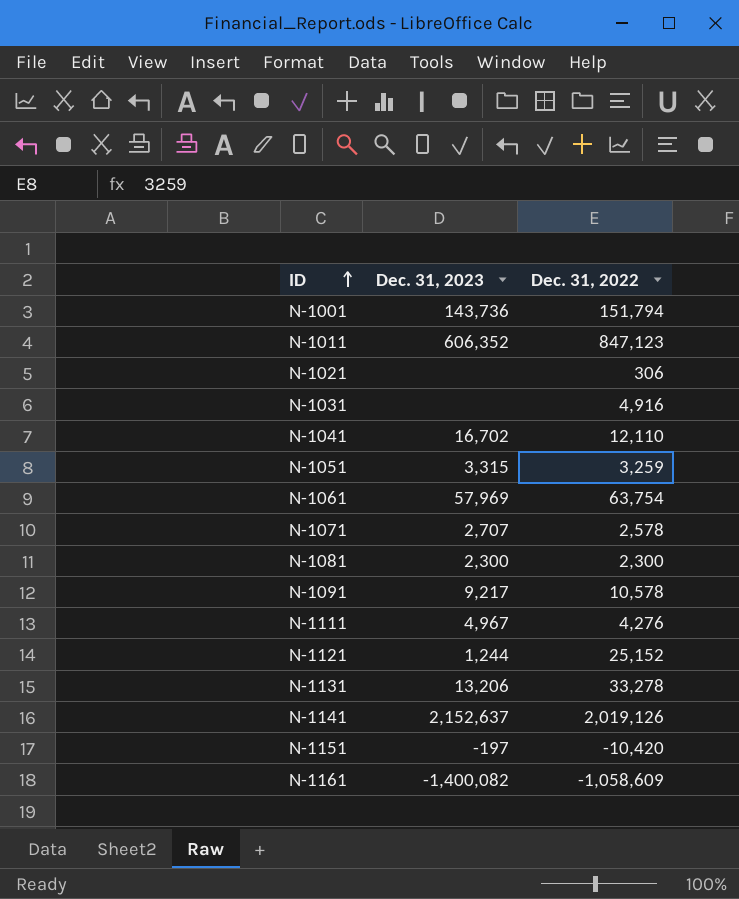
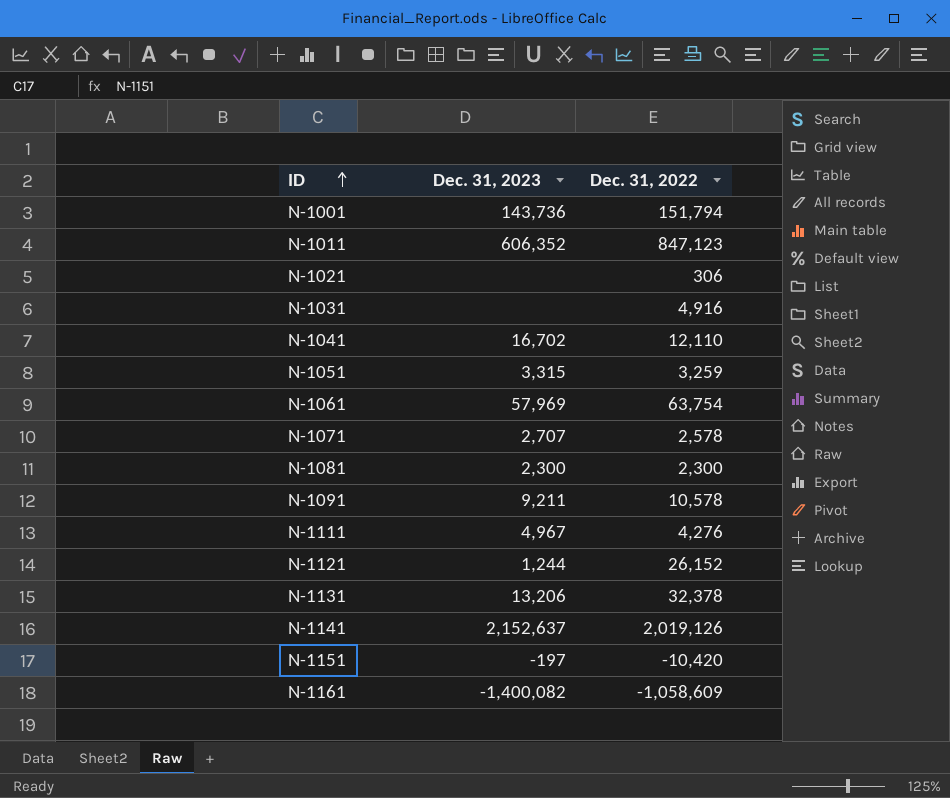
N-1091 | Dec. 31, 2023: 9,217 -> 9,211
N-1121 | Dec. 31, 2022: 25,152 -> 26,152
N-1131 | Dec. 31, 2022: 33,278 -> 32,378

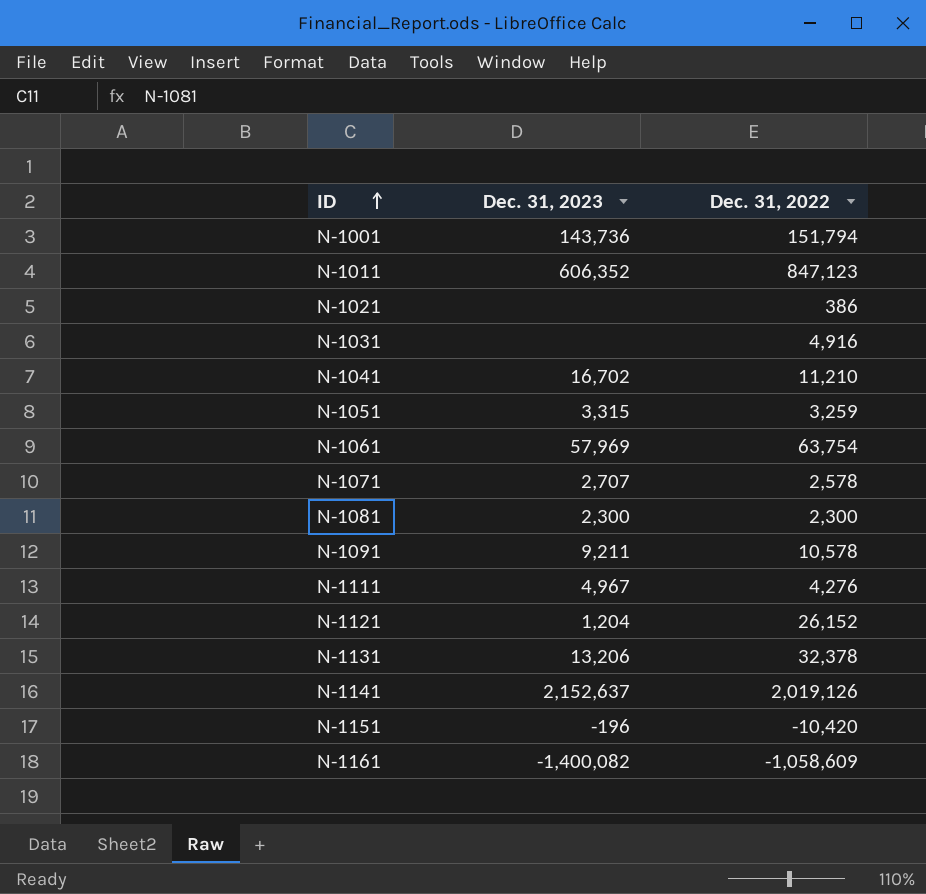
N-1021 | Dec. 31, 2022: 306 -> 386
N-1041 | Dec. 31, 2022: 12,110 -> 11,210
N-1121 | Dec. 31, 2023: 1,244 -> 1,204
N-1151 | Dec. 31, 2023: -197 -> -196

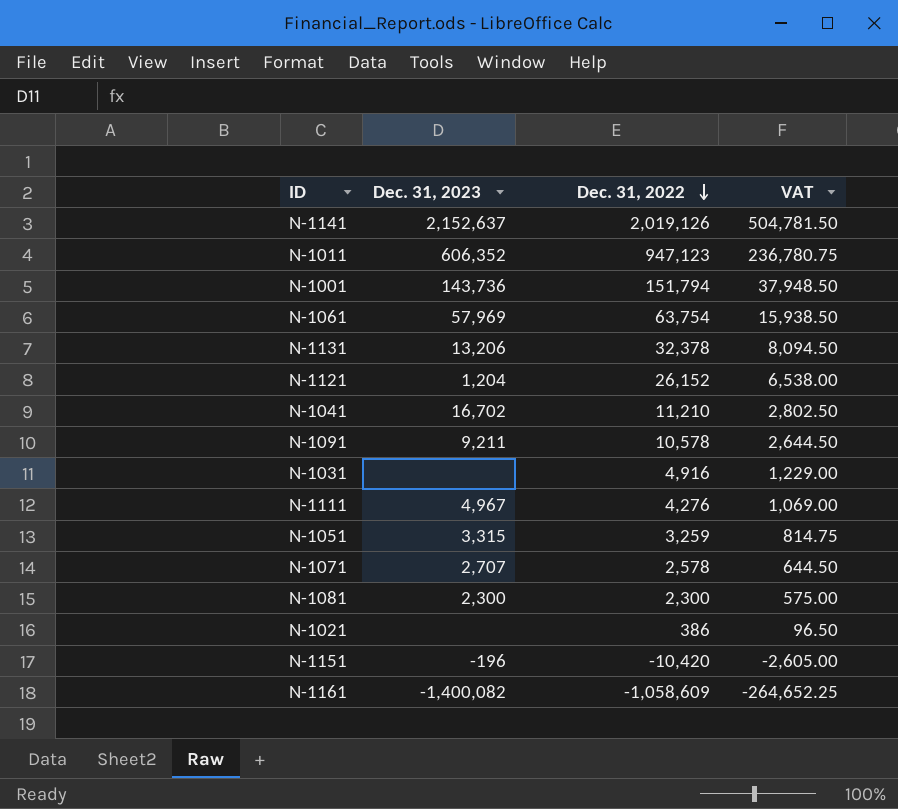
row order: ID ascending -> Dec. 31, 2022 descending
column VAT | formula: none -> [Dec. 31, 2022] * 0.25
N-1011 | Dec. 31, 2022: 847,123 -> 947,123

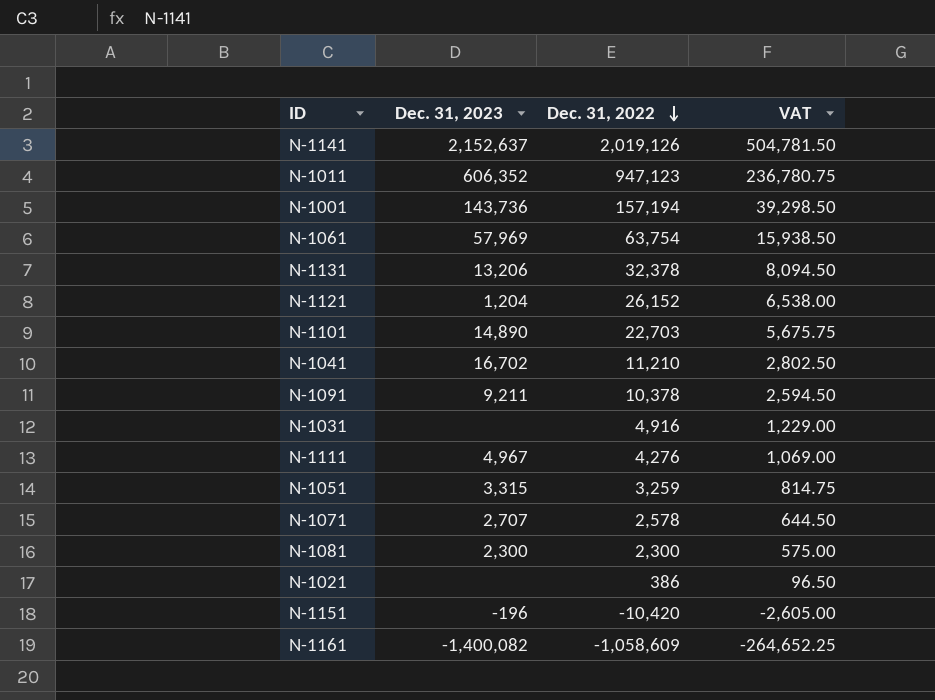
N-1001 | Dec. 31, 2022: 151,794 -> 157,194
N-1001 | VAT: 37,948.50 -> 39,298.50
row N-1101: none -> 14,890 | 22,703 | 5,675.75
N-1091 | Dec. 31, 2022: 10,578 -> 10,378
N-1091 | VAT: 2,644.50 -> 2,594.50

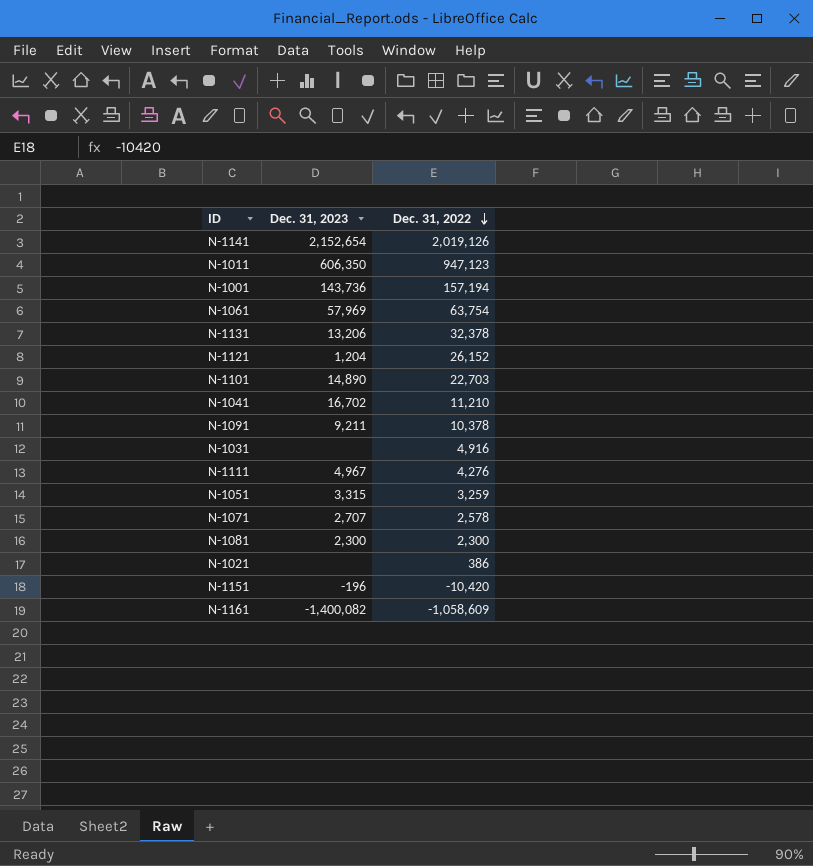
column VAT | formula: [Dec. 31, 2022] * 0.25 -> none
N-1141 | Dec. 31, 2023: 2,152,637 -> 2,152,654
N-1011 | Dec. 31, 2023: 606,352 -> 606,350

